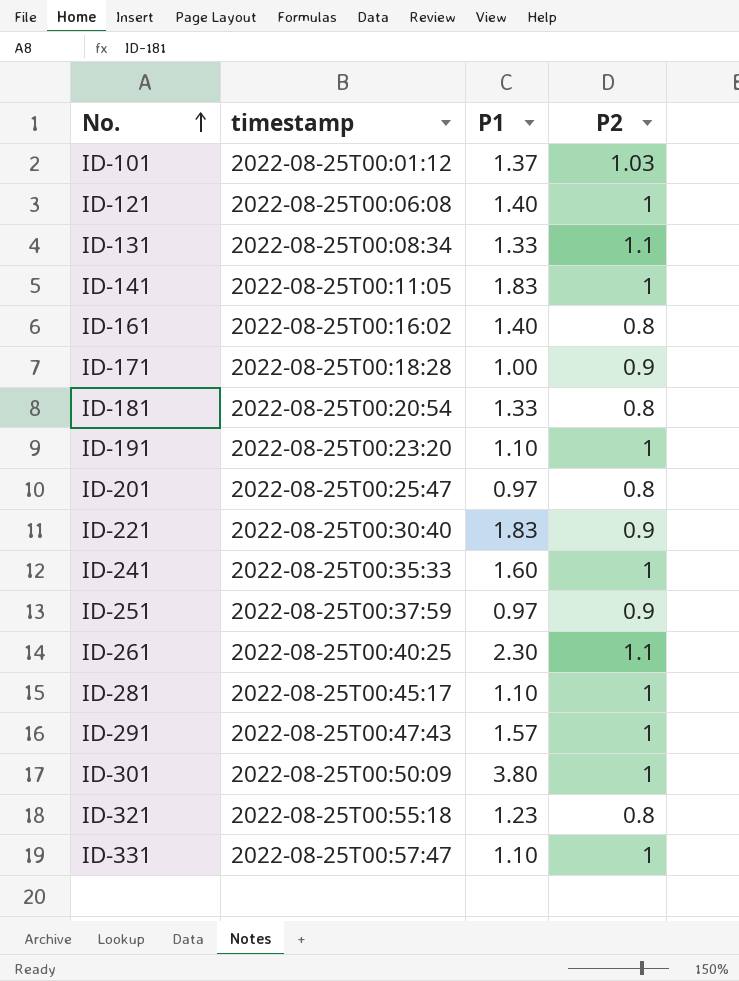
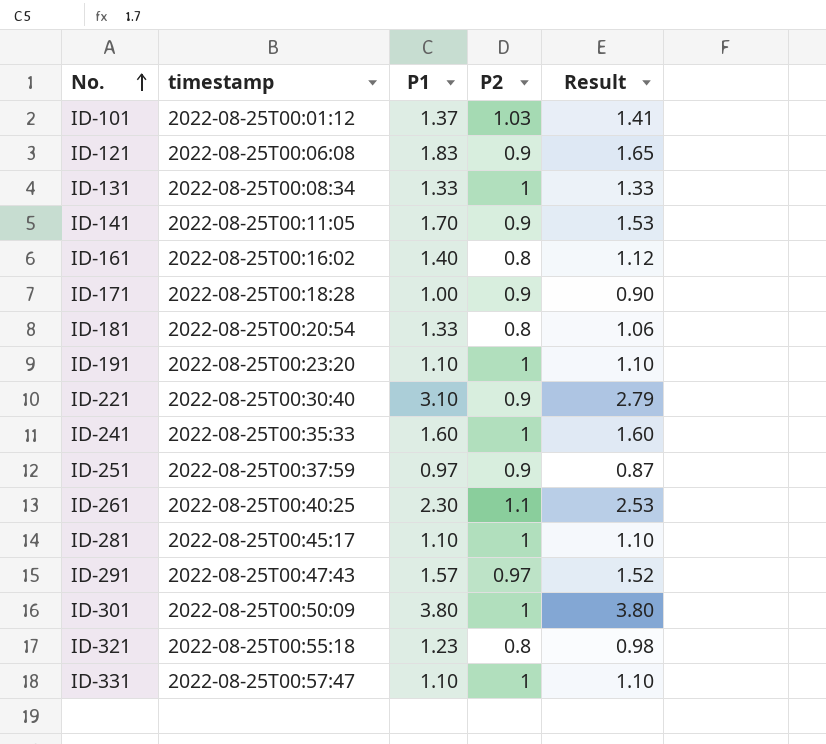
column Result | formula: none -> [P1] * [P2]
row ID-201: 2022-08-25T00:25:47 | 0.97 | 0.8 -> none
ID-121 | P1: 1.40 -> 1.83
ID-121 | P2: 1 -> 0.9
ID-131 | P2: 1.1 -> 1
ID-141 | P1: 1.83 -> 1.70
ID-141 | P2: 1 -> 0.9
ID-221 | P1: 1.83 -> 3.10
ID-291 | P2: 1 -> 0.97

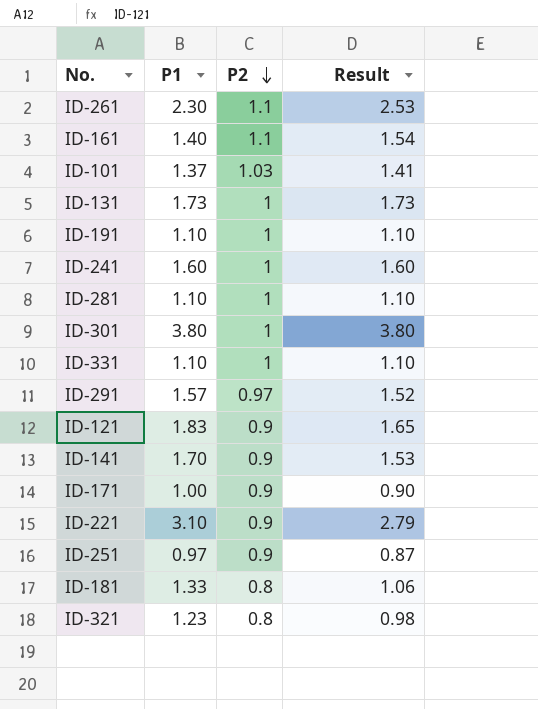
row order: No. ascending -> P2 descending
column timestamp | position: 2 -> none
ID-161 | P2: 0.8 -> 1.1
ID-161 | Result: 1.12 -> 1.54
ID-131 | P1: 1.33 -> 1.73
ID-131 | Result: 1.33 -> 1.73

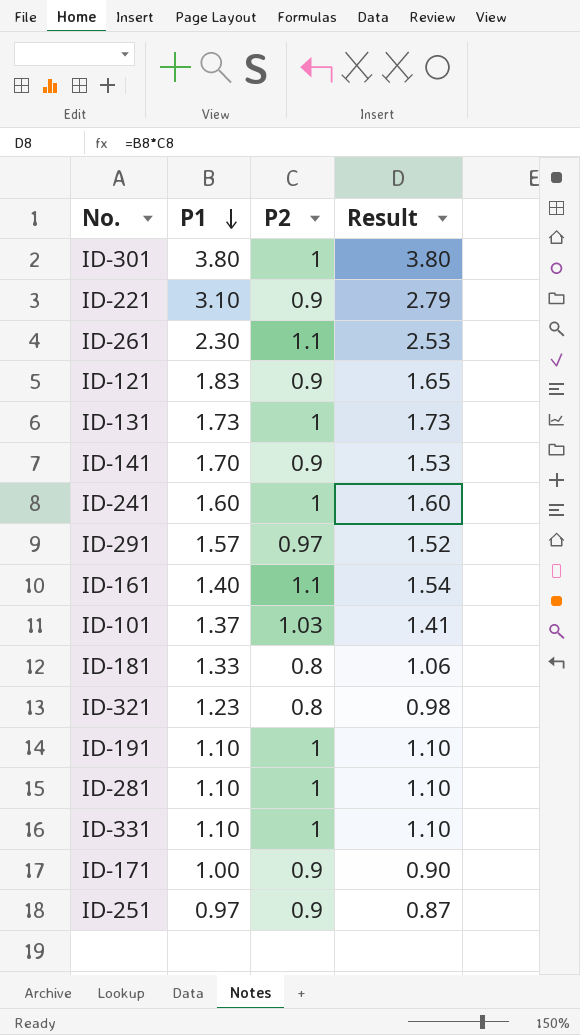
row order: P2 descending -> P1 descending

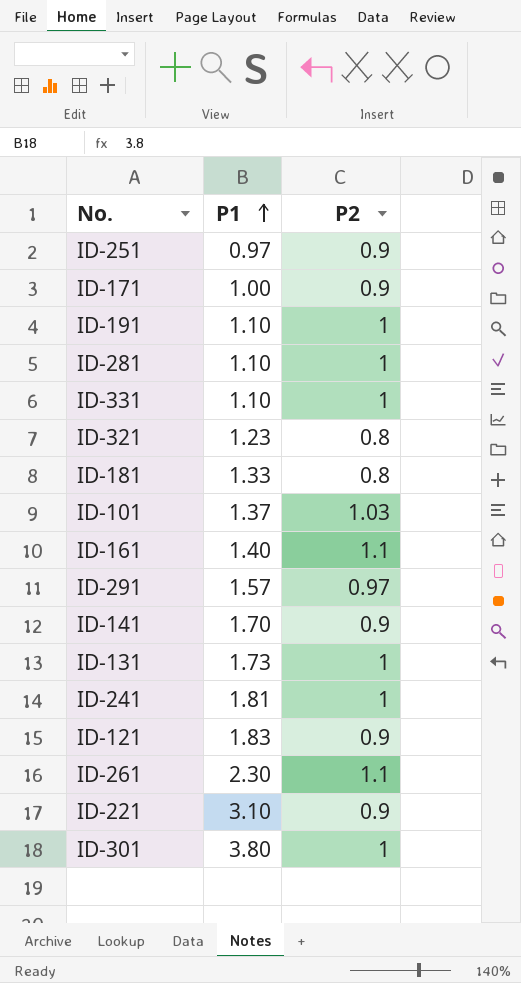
row order: P1 descending -> P1 ascending
column Result | formula: [P1] * [P2] -> none
ID-241 | P1: 1.60 -> 1.81

